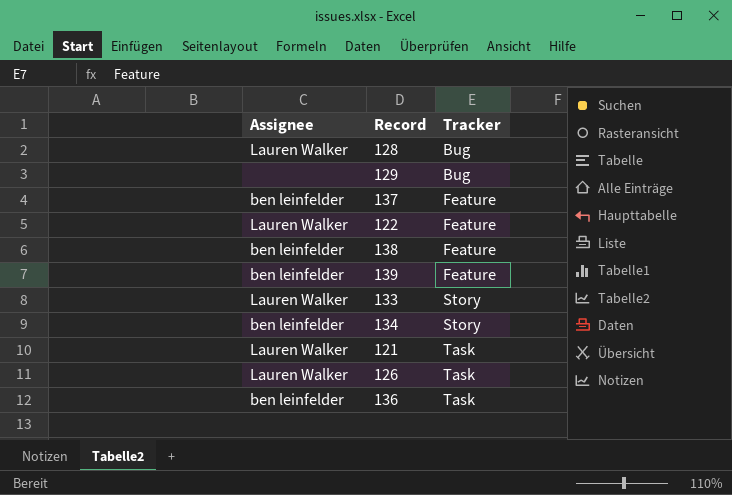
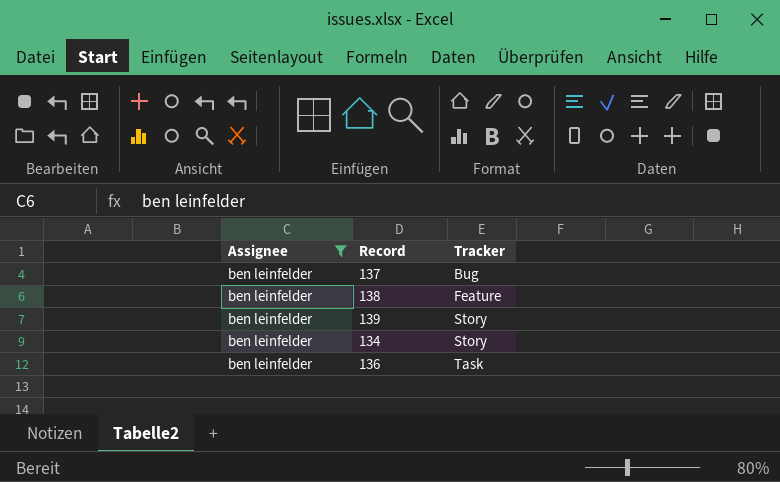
filter: none -> Assignee = ben leinfelder
137 | Tracker: Feature -> Bug
139 | Tracker: Feature -> Story

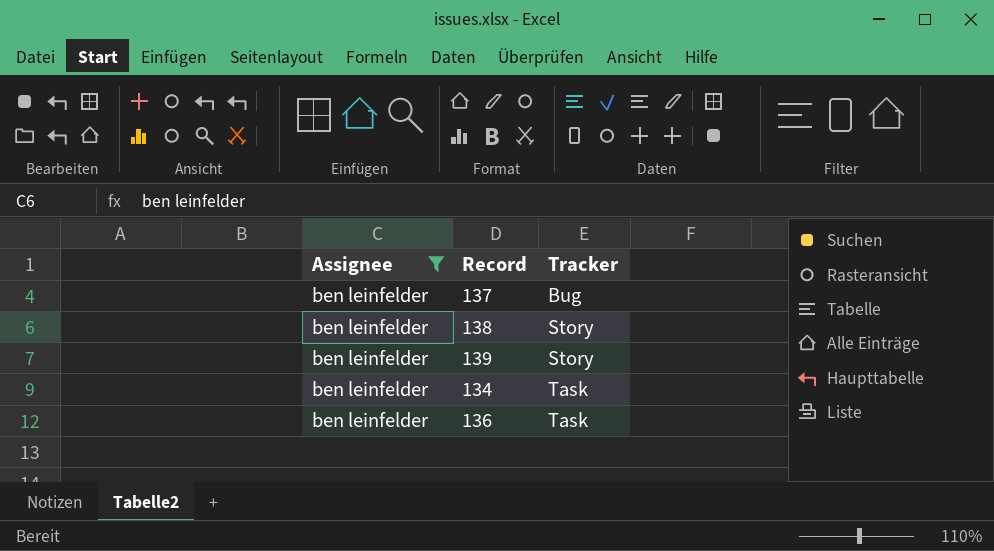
138 | Tracker: Feature -> Story
134 | Tracker: Story -> Task

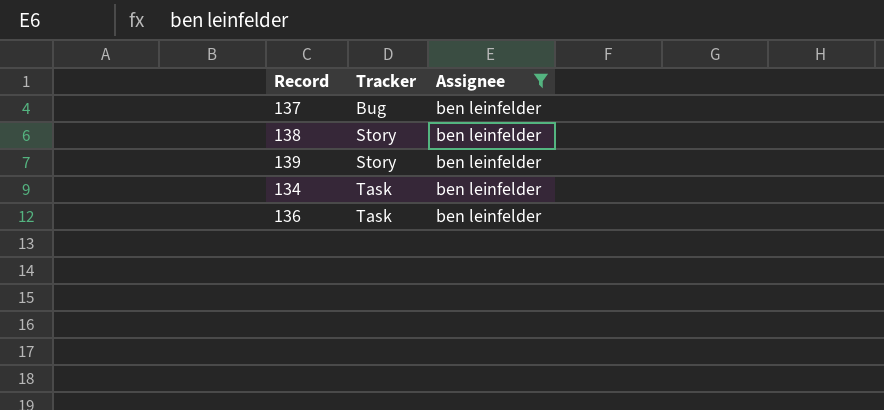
column Assignee | position: 1 -> 3

